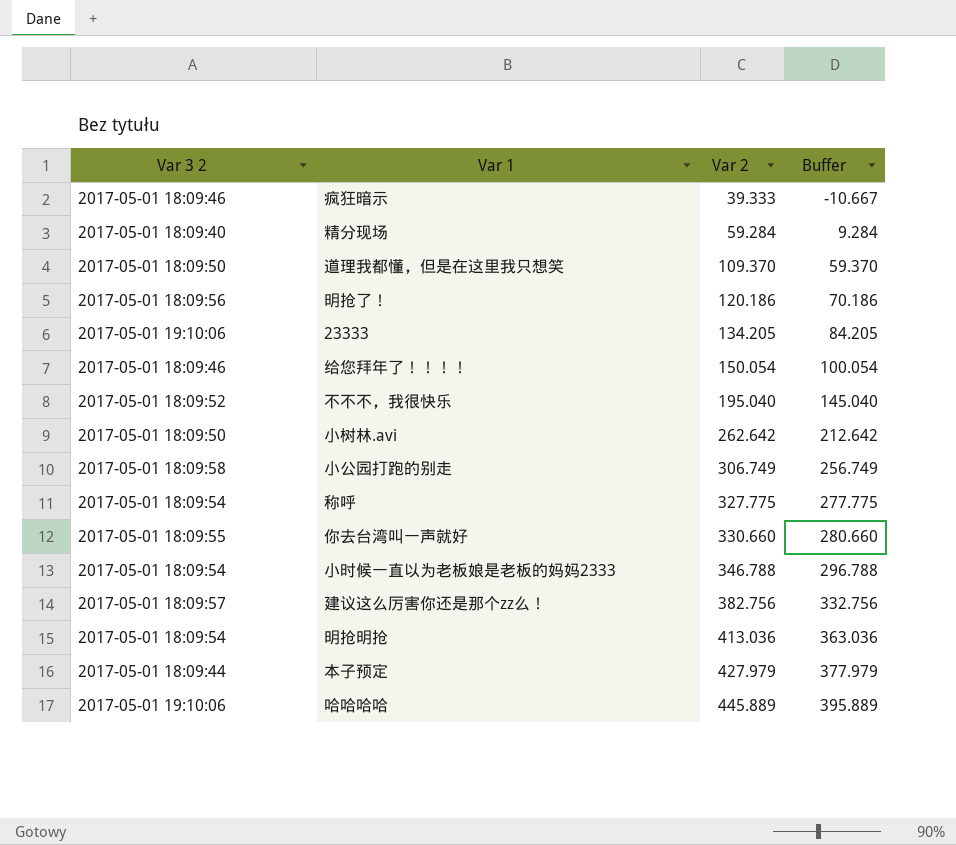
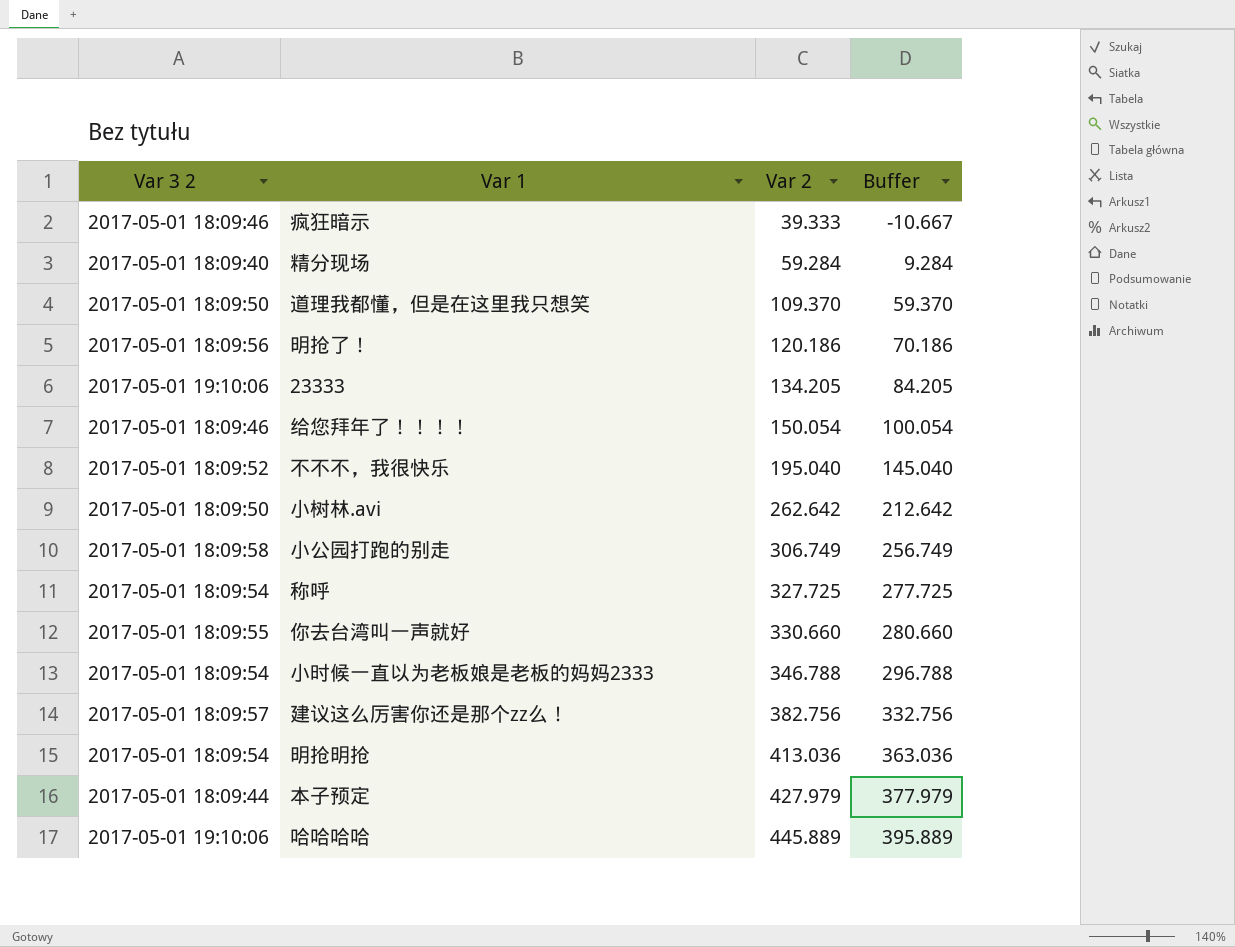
称呼 | Var 2: 327.775 -> 327.725
称呼 | Buffer: 277.775 -> 277.725

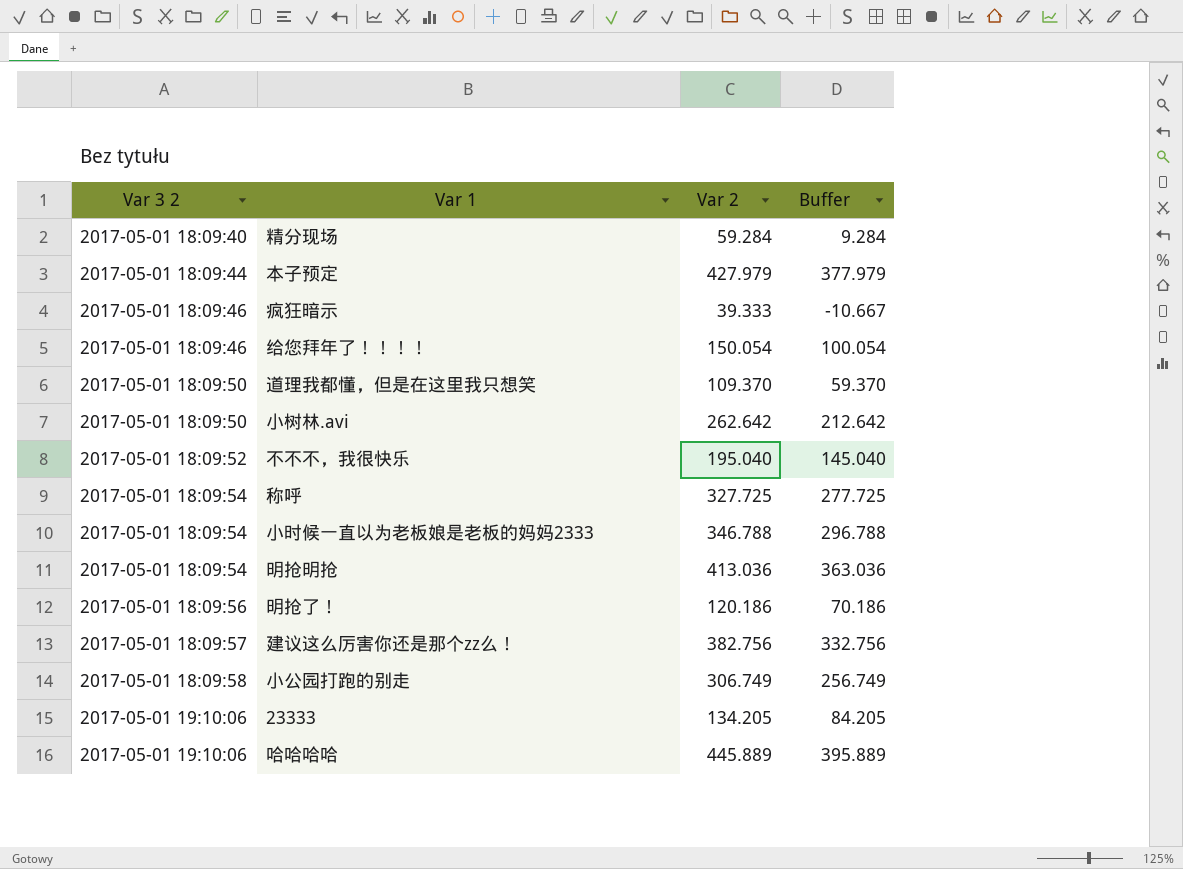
row order: Var 2 ascending -> Var 3 2 ascending
row 你去台湾叫一声就好: 2017-05-01 18:09:55 | 330.660 | 280.660 -> none

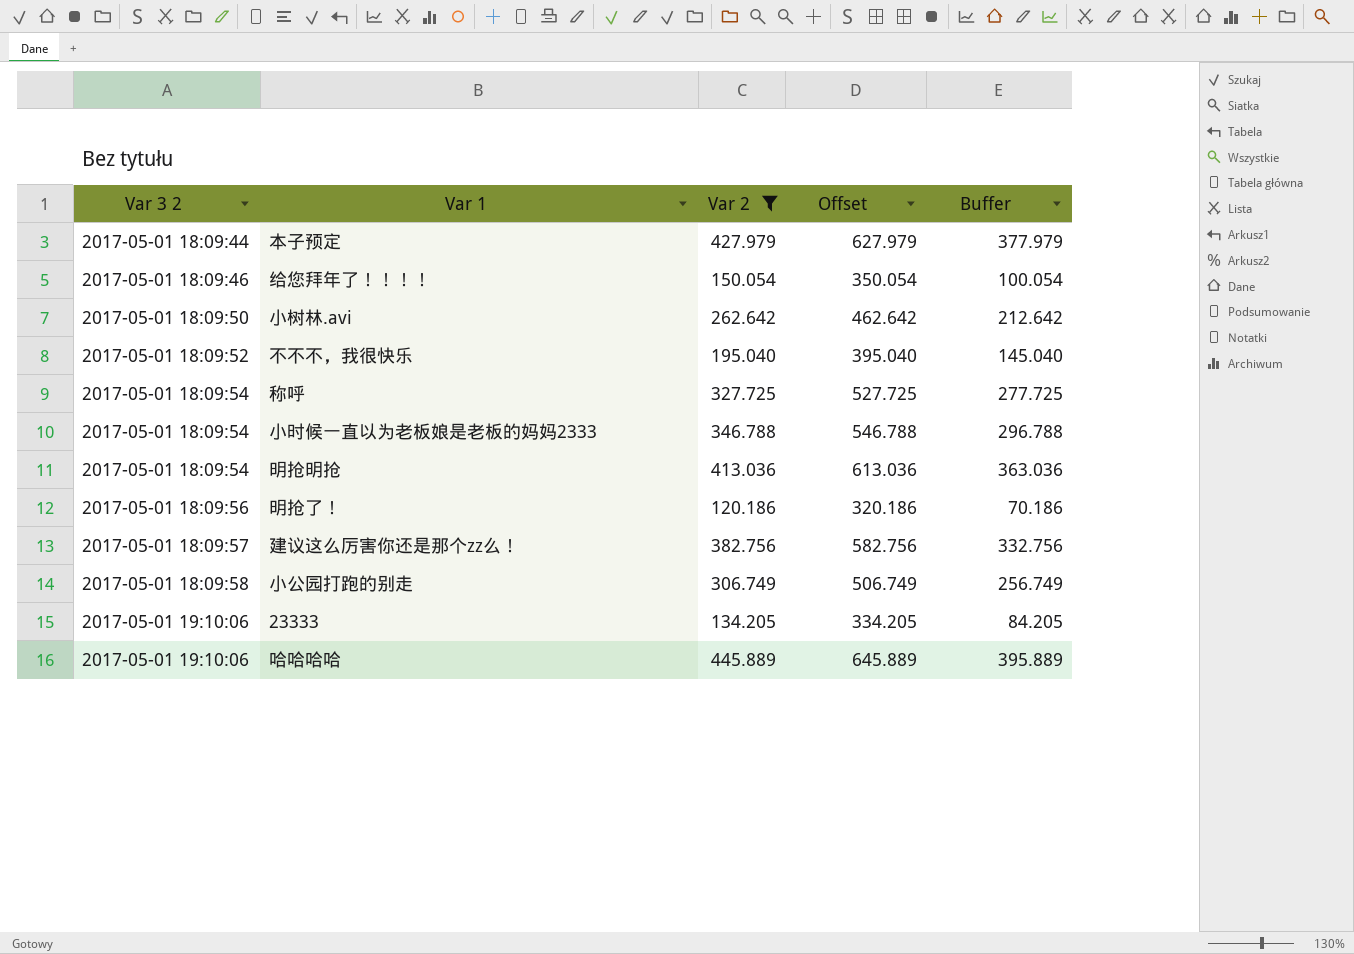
filter: none -> Var 2 >= 120.186
column Offset | formula: none -> [Var 2] + 200

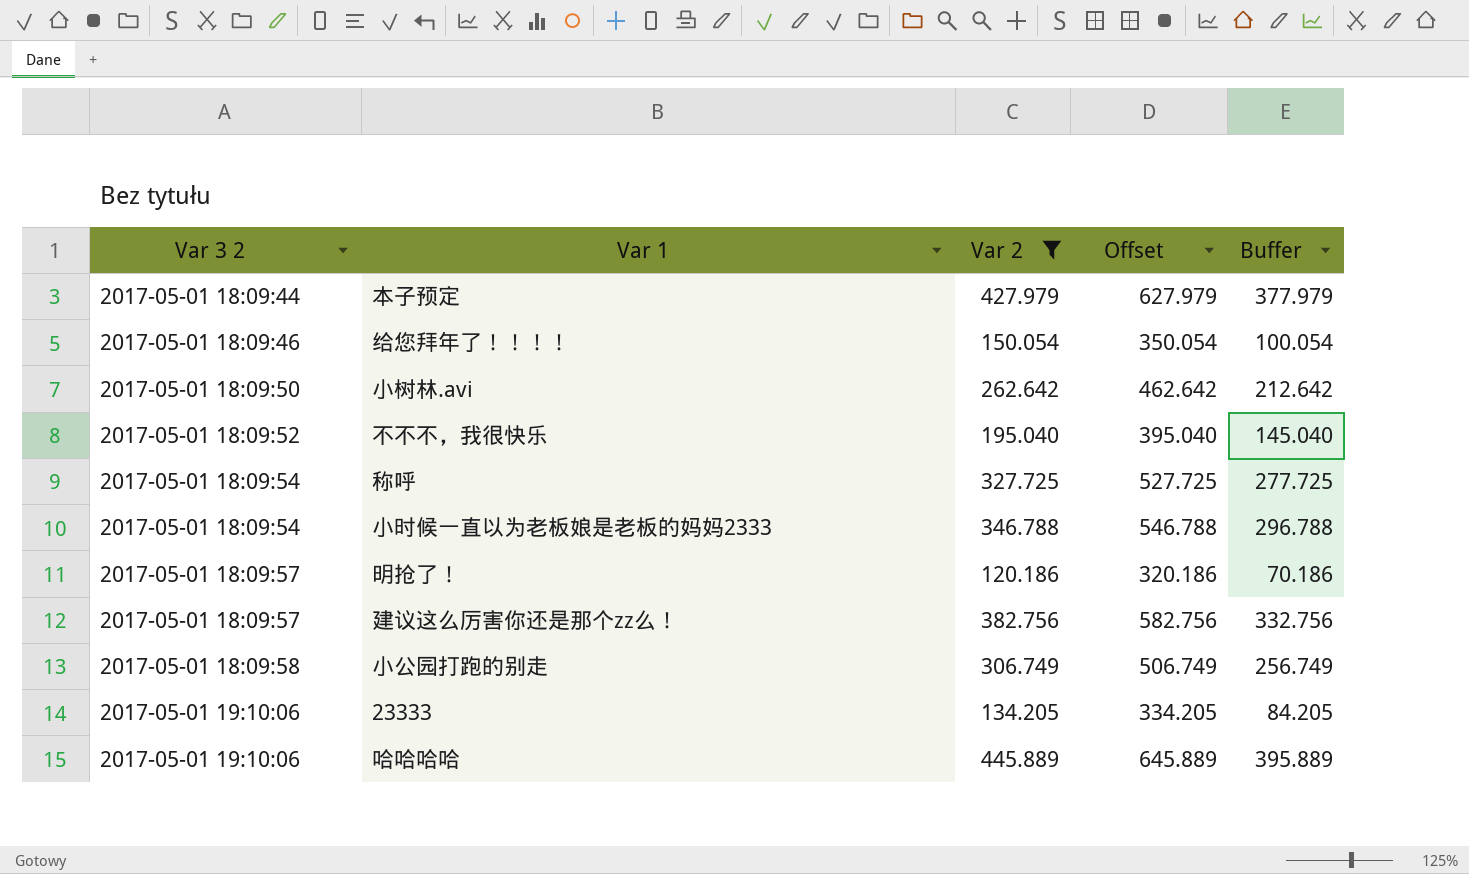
row 明抢明抢: 2017-05-01 18:09:54 | 413.036 | 613.036 | 363.036 -> none
明抢了！ | Var 3 2: 2017-05-01 18:09:56 -> 2017-05-01 18:09:57

